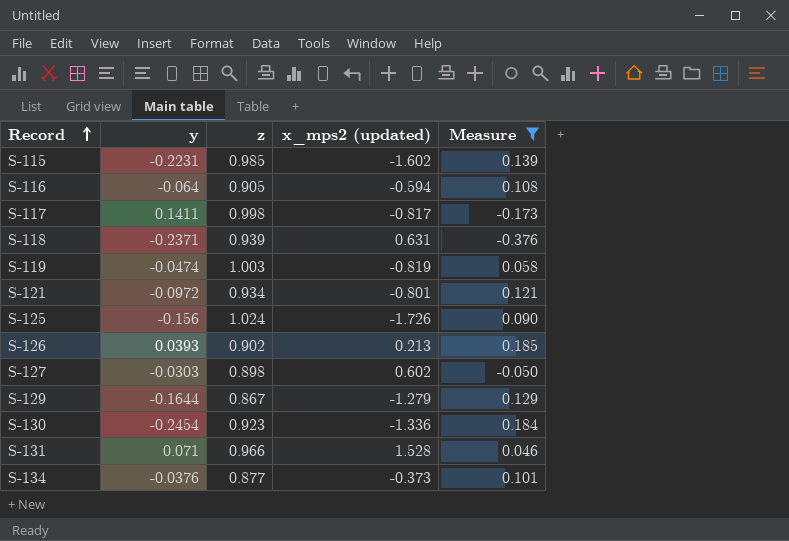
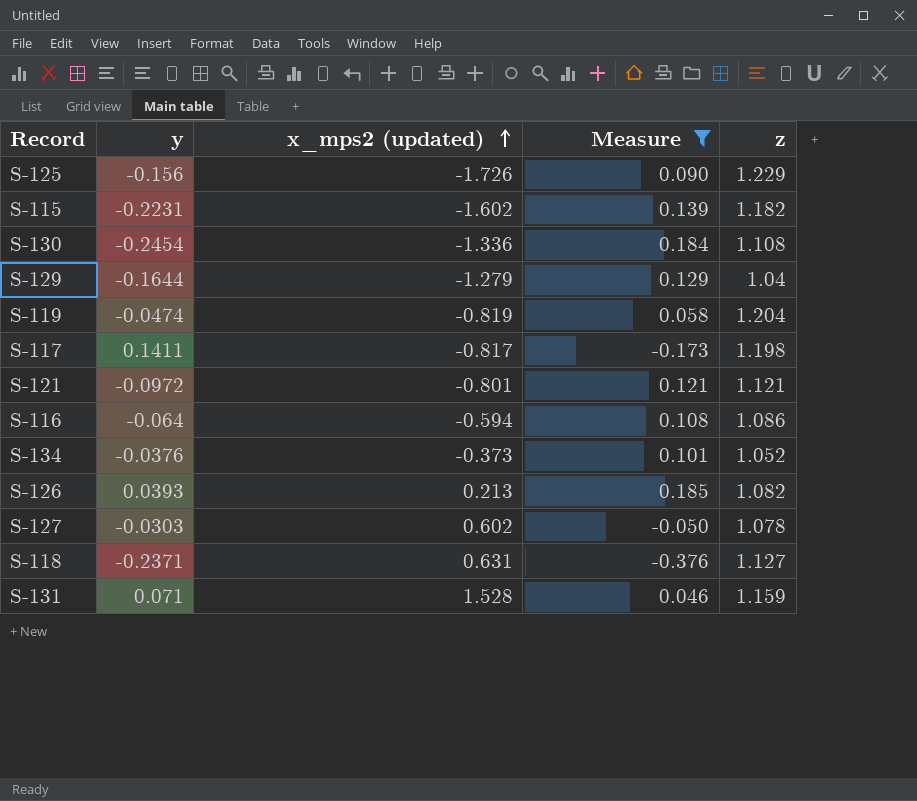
row order: Record ascending -> x_mps2 (updated) ascending
column z | position: 3 -> 5
S-125 | z: 1.024 -> 1.229
S-115 | z: 0.985 -> 1.182
S-130 | z: 0.923 -> 1.108
S-129 | z: 0.867 -> 1.04
S-119 | z: 1.003 -> 1.204
S-117 | z: 0.998 -> 1.198
S-121 | z: 0.934 -> 1.121
S-116 | z: 0.905 -> 1.086
S-134 | z: 0.877 -> 1.052
S-126 | z: 0.902 -> 1.082
S-127 | z: 0.898 -> 1.078
S-118 | z: 0.939 -> 1.127
S-131 | z: 0.966 -> 1.159

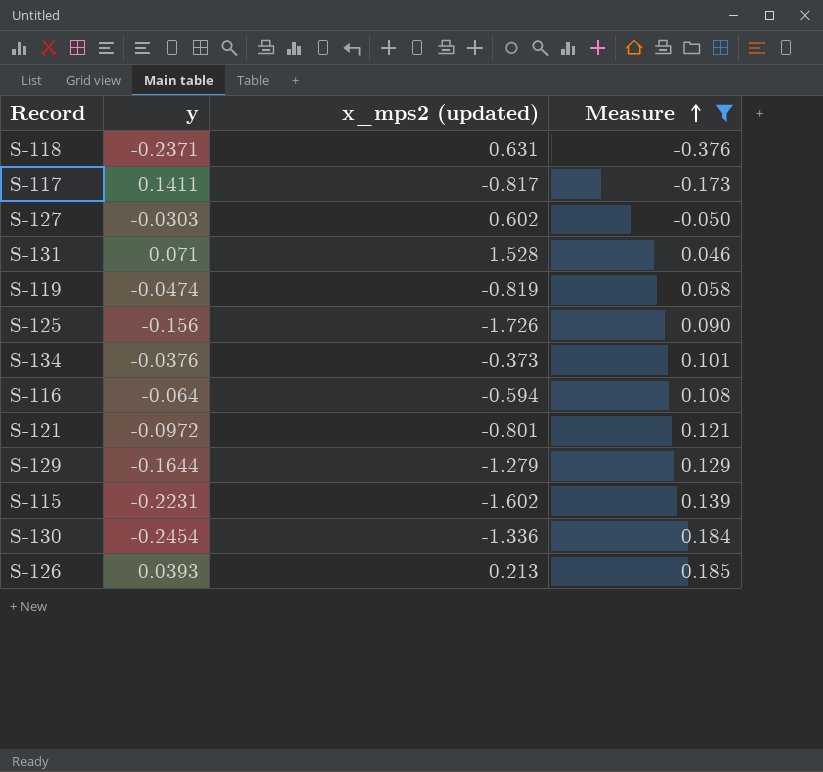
row order: x_mps2 (updated) ascending -> Measure ascending
column z | position: 5 -> none

